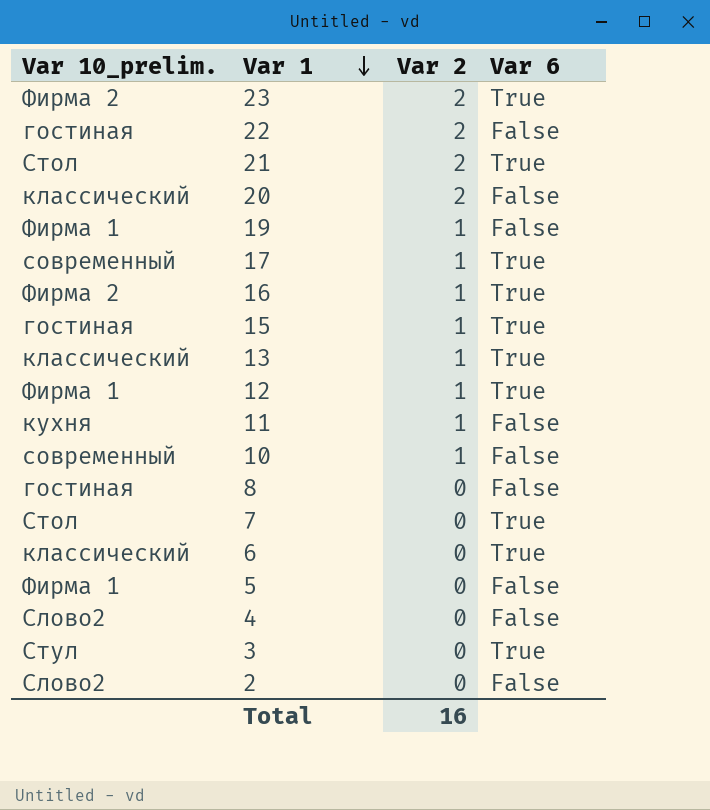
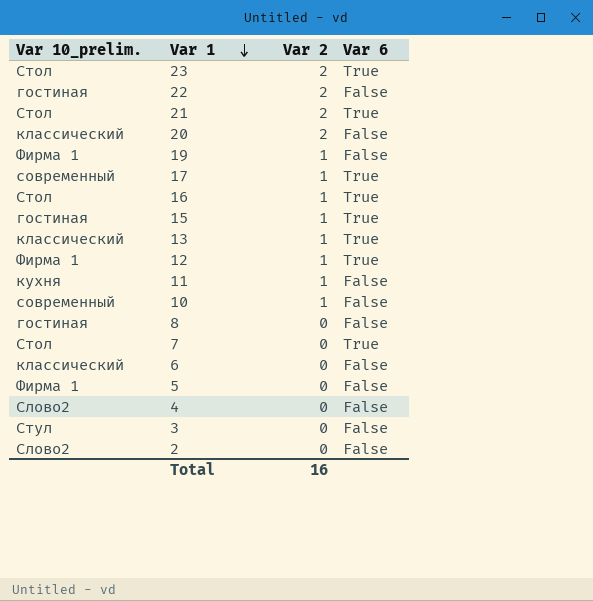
23 | Var 10_prelim.: Фирма 2 -> Стол
16 | Var 10_prelim.: Фирма 2 -> Стол
6 | Var 6: True -> False
3 | Var 6: True -> False

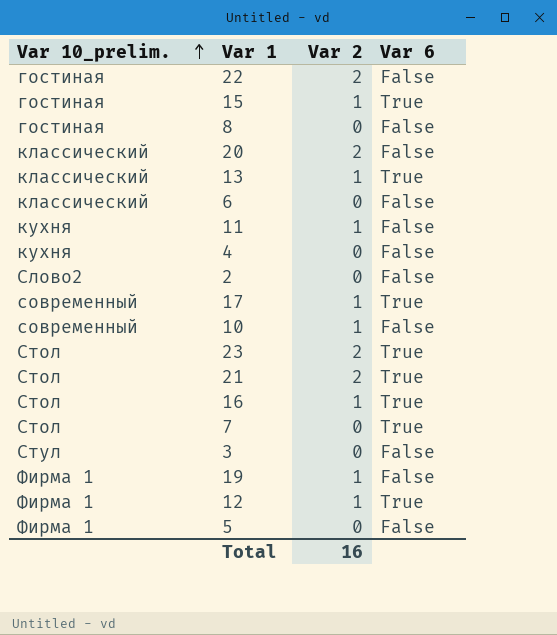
row order: Var 1 descending -> Var 10_prelim. ascending
4 | Var 10_prelim.: Слово2 -> кухня

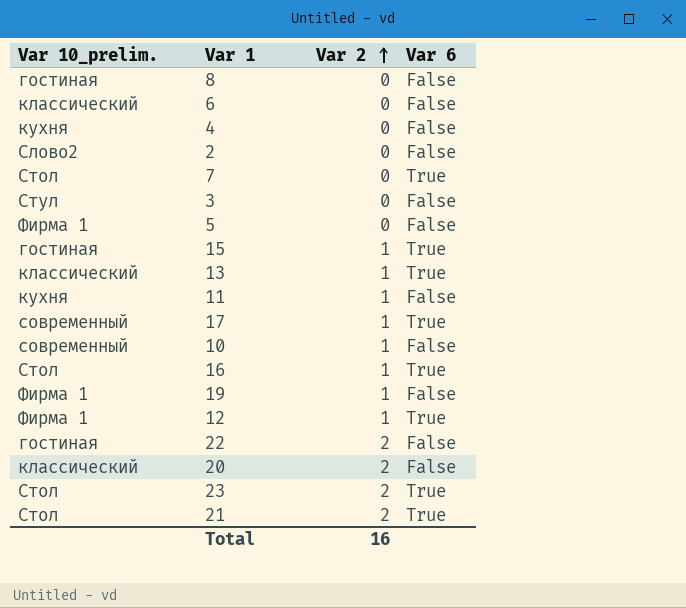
row order: Var 10_prelim. ascending -> Var 2 ascending

